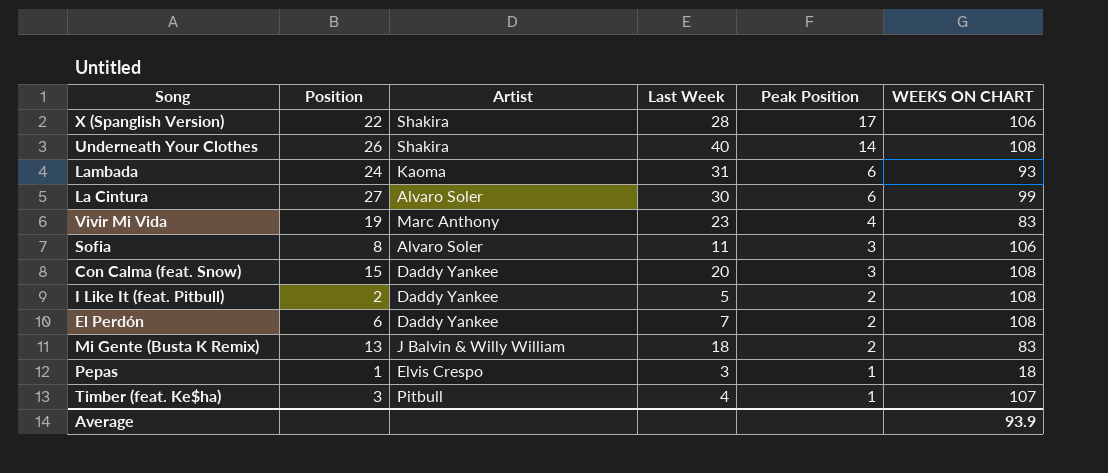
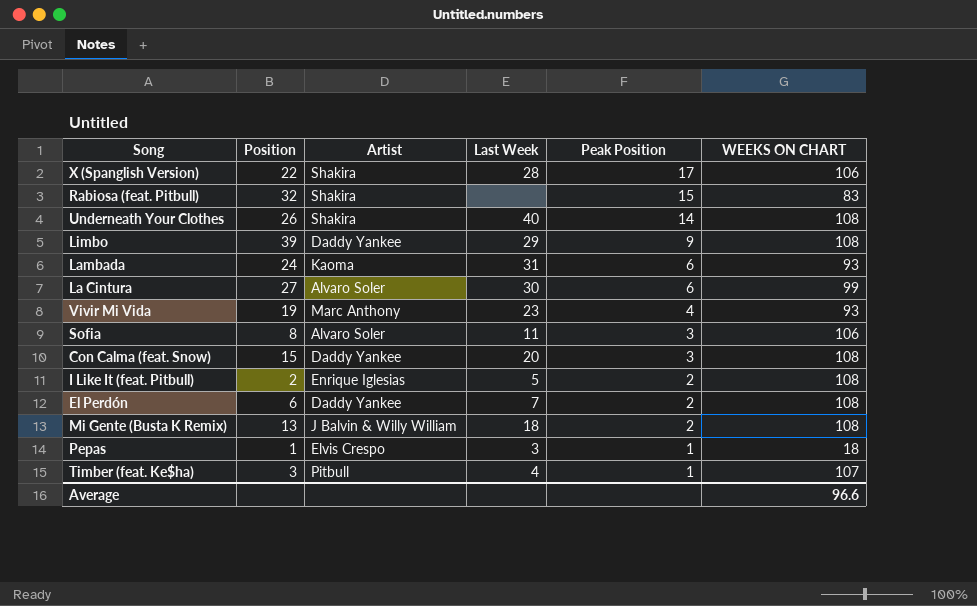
row Rabiosa (feat. Pitbull): none -> 32 | Shakira | none | 15 | 83
row Limbo: none -> 39 | Daddy Yankee | 29 | 9 | 108
Vivir Mi Vida | WEEKS ON CHART: 83 -> 93
I Like It (feat. Pitbull) | Artist: Daddy Yankee -> Enrique Iglesias
Mi Gente (Busta K Remix) | WEEKS ON CHART: 83 -> 108
Average | WEEKS ON CHART: 93.9 -> 96.6

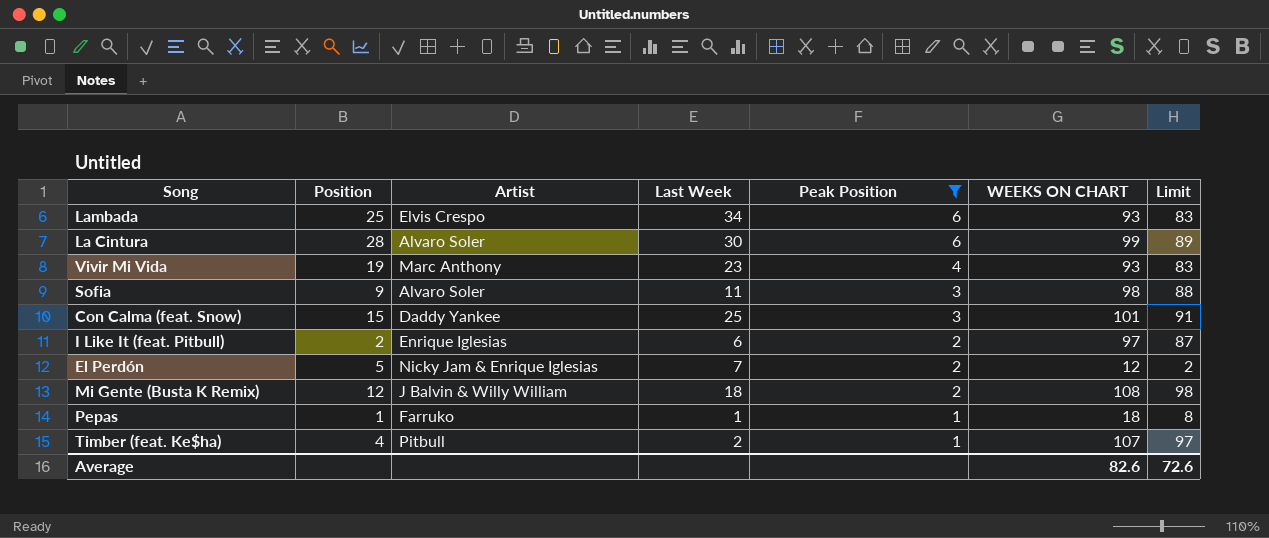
filter: none -> Peak Position <= 6
column Limit | formula: none -> [WEEKS ON CHART] - 10
Lambada | Position: 24 -> 25
Lambada | Artist: Kaoma -> Elvis Crespo
Lambada | Last Week: 31 -> 34
La Cintura | Position: 27 -> 28
Sofia | Position: 8 -> 9
Sofia | WEEKS ON CHART: 106 -> 98
Con Calma (feat. Snow) | Last Week: 20 -> 25
Con Calma (feat. Snow) | WEEKS ON CHART: 108 -> 101
I Like It (feat. Pitbull) | Last Week: 5 -> 6
I Like It (feat. Pitbull) | WEEKS ON CHART: 108 -> 97
El Perdón | Position: 6 -> 5
El Perdón | Artist: Daddy Yankee -> Nicky Jam & Enrique Iglesias
El Perdón | WEEKS ON CHART: 108 -> 12
Mi Gente (Busta K Remix) | Position: 13 -> 12
Pepas | Artist: Elvis Crespo -> Farruko
Pepas | Last Week: 3 -> 1
Timber (feat. Ke$ha) | Position: 3 -> 4
Timber (feat. Ke$ha) | Last Week: 4 -> 2
Average | WEEKS ON CHART: 96.6 -> 82.6

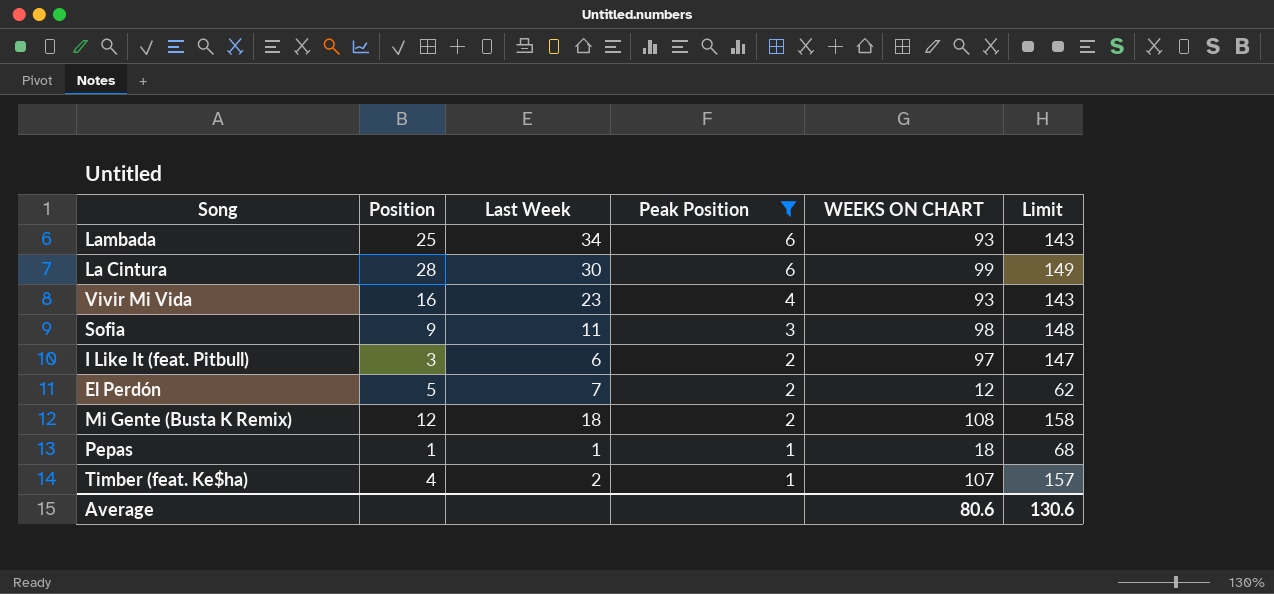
column Artist | position: 3 -> none
column Limit | formula: [WEEKS ON CHART] - 10 -> [WEEKS ON CHART] + 50
row Con Calma (feat. Snow): 15 | Daddy Yankee | 25 | 3 | 101 | 91 -> none
Vivir Mi Vida | Position: 19 -> 16
I Like It (feat. Pitbull) | Position: 2 -> 3
Average | WEEKS ON CHART: 82.6 -> 80.6
Average | Limit: 72.6 -> 130.6

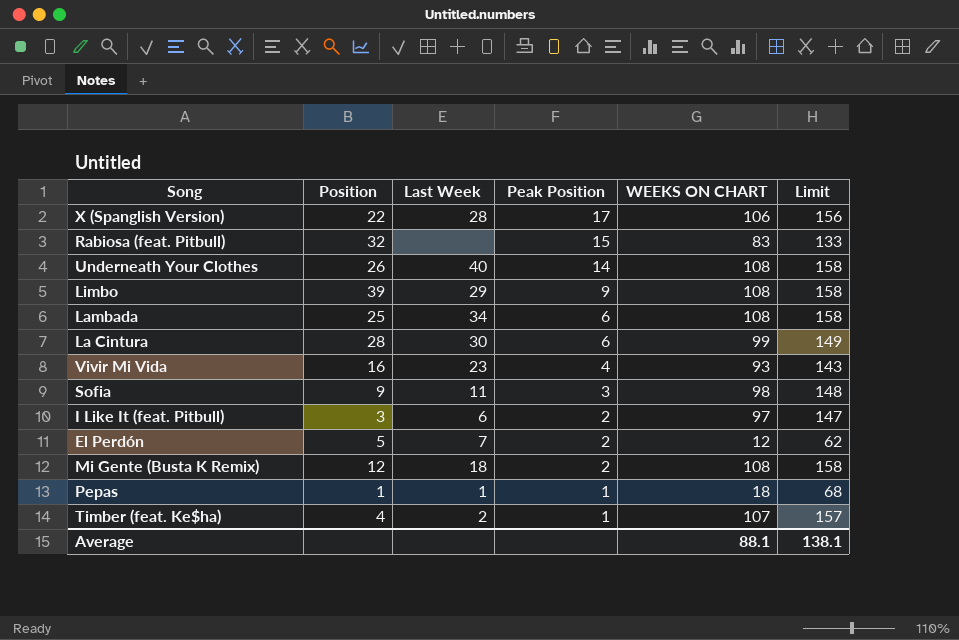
filter: Peak Position <= 6 -> none
Lambada | WEEKS ON CHART: 93 -> 108
Lambada | Limit: 143 -> 158
Average | WEEKS ON CHART: 80.6 -> 88.1
Average | Limit: 130.6 -> 138.1

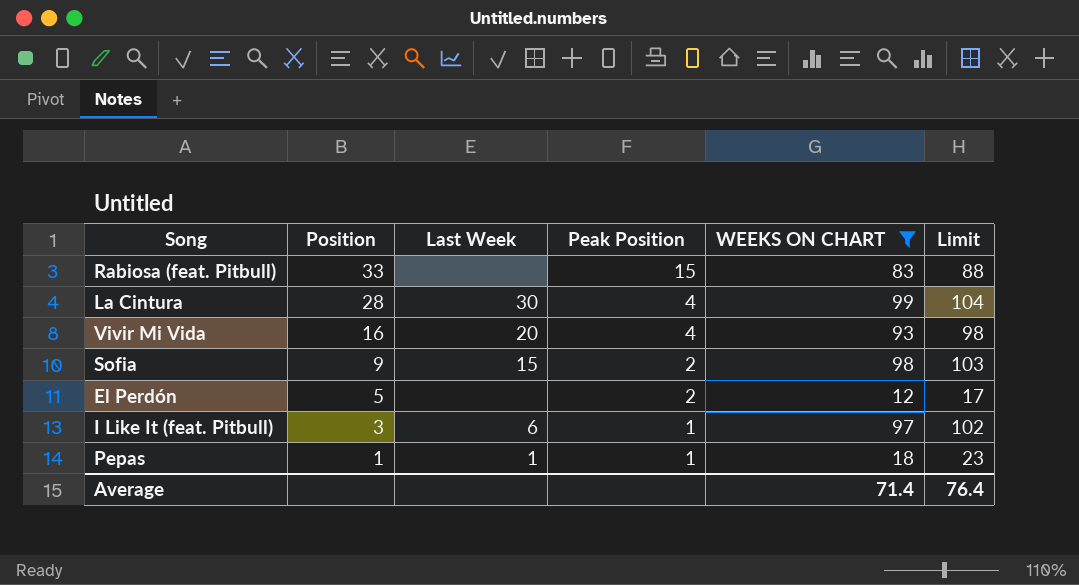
filter: none -> WEEKS ON CHART <= 99
row order: Peak Position descending -> Position descending
column Limit | formula: [WEEKS ON CHART] + 50 -> [WEEKS ON CHART] + 5
Rabiosa (feat. Pitbull) | Position: 32 -> 33
La Cintura | Peak Position: 6 -> 4
Vivir Mi Vida | Last Week: 23 -> 20
Sofia | Last Week: 11 -> 15
Sofia | Peak Position: 3 -> 2
El Perdón | Last Week: 7 -> none
I Like It (feat. Pitbull) | Peak Position: 2 -> 1
Average | WEEKS ON CHART: 88.1 -> 71.4
Average | Limit: 138.1 -> 76.4

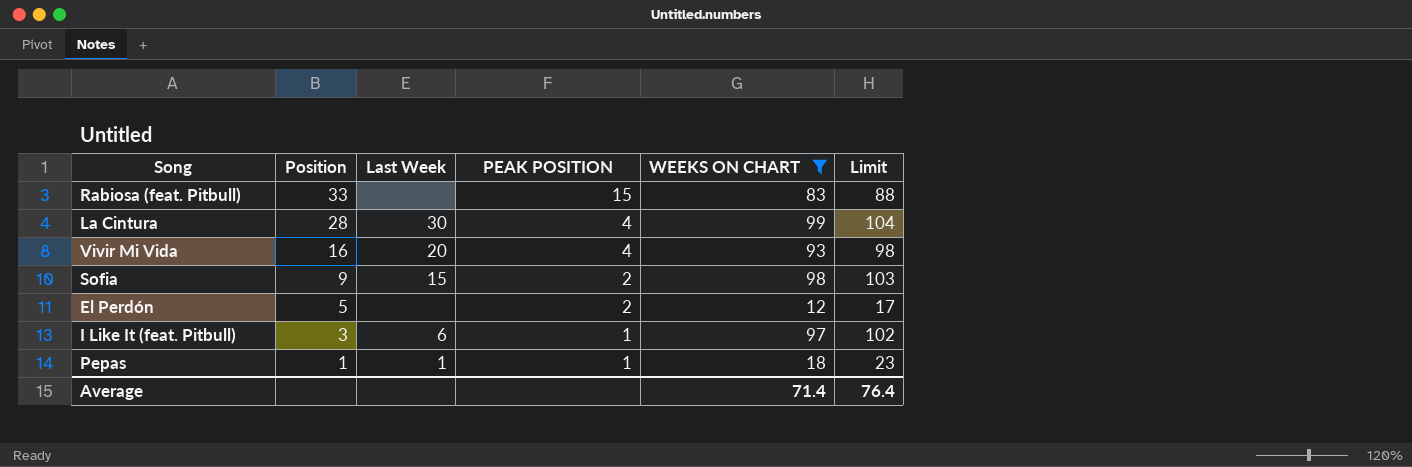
column name: Peak Position -> PEAK POSITION

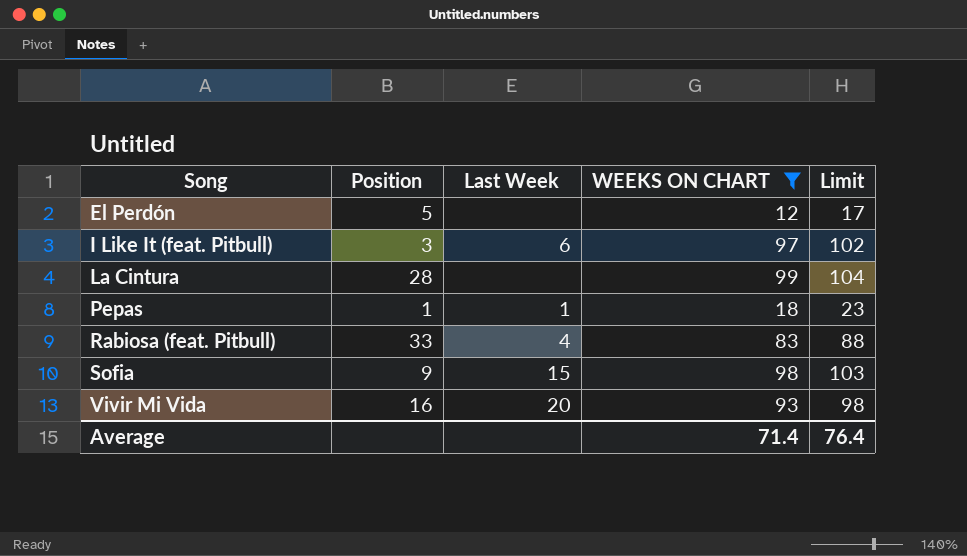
row order: Position descending -> Song ascending
column PEAK POSITION | position: 4 -> none
La Cintura | Last Week: 30 -> none
Rabiosa (feat. Pitbull) | Last Week: none -> 4

